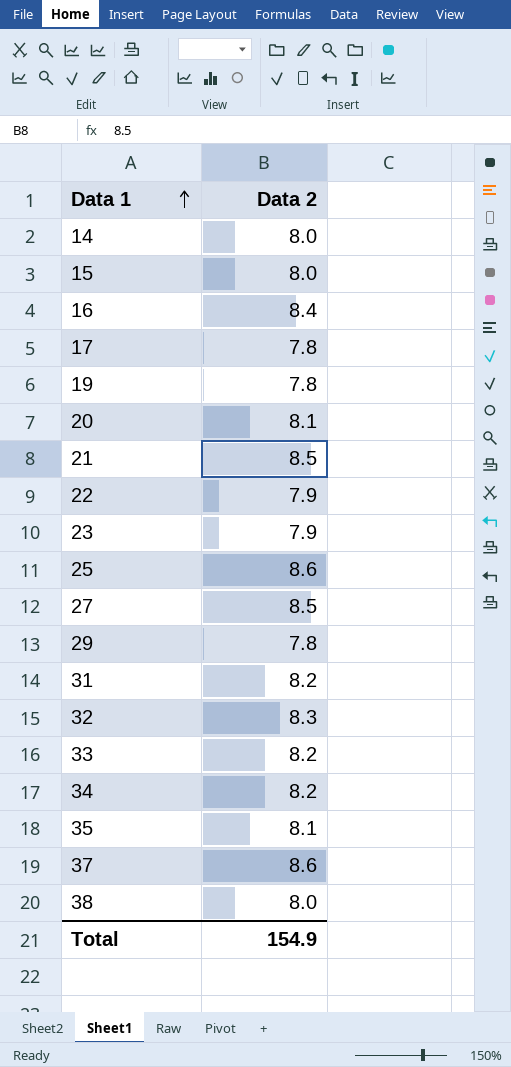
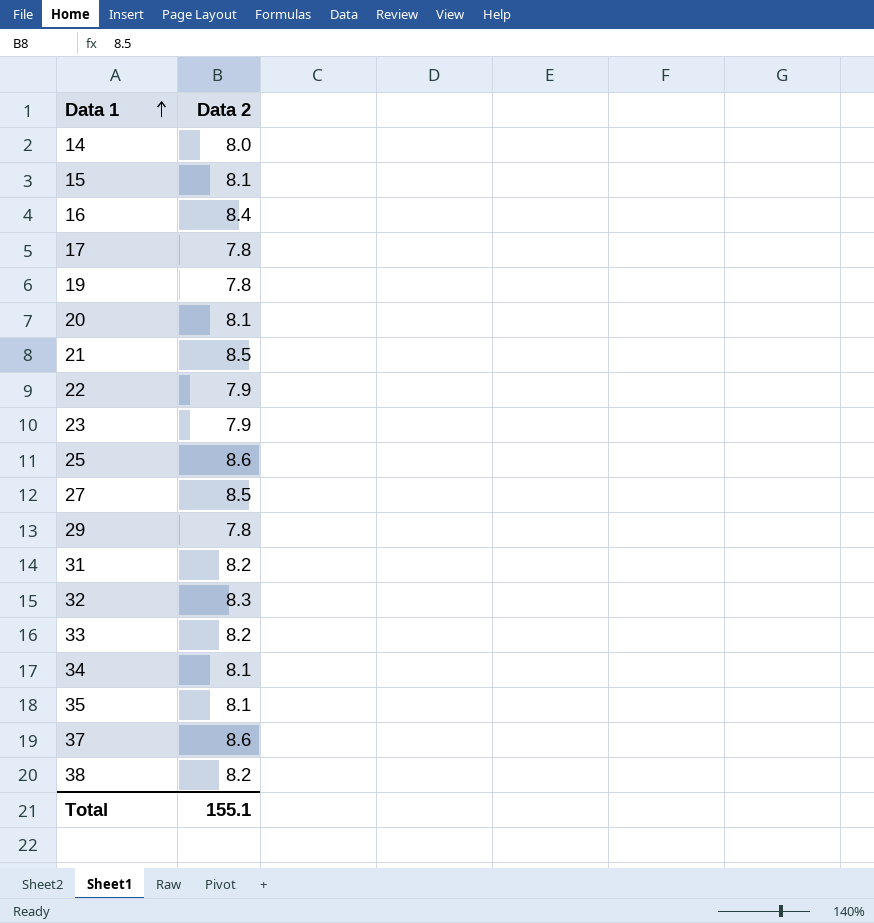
15 | Data 2: 8.0 -> 8.1
34 | Data 2: 8.2 -> 8.1
38 | Data 2: 8.0 -> 8.2
Total | Data 2: 154.9 -> 155.1

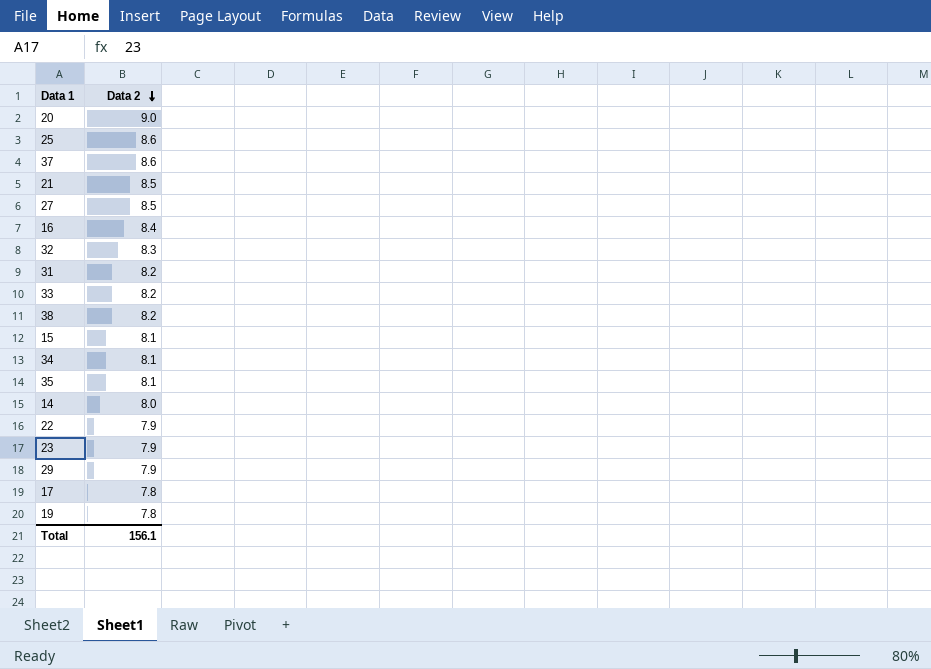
row order: Data 1 ascending -> Data 2 descending
20 | Data 2: 8.1 -> 9.0
29 | Data 2: 7.8 -> 7.9
Total | Data 2: 155.1 -> 156.1

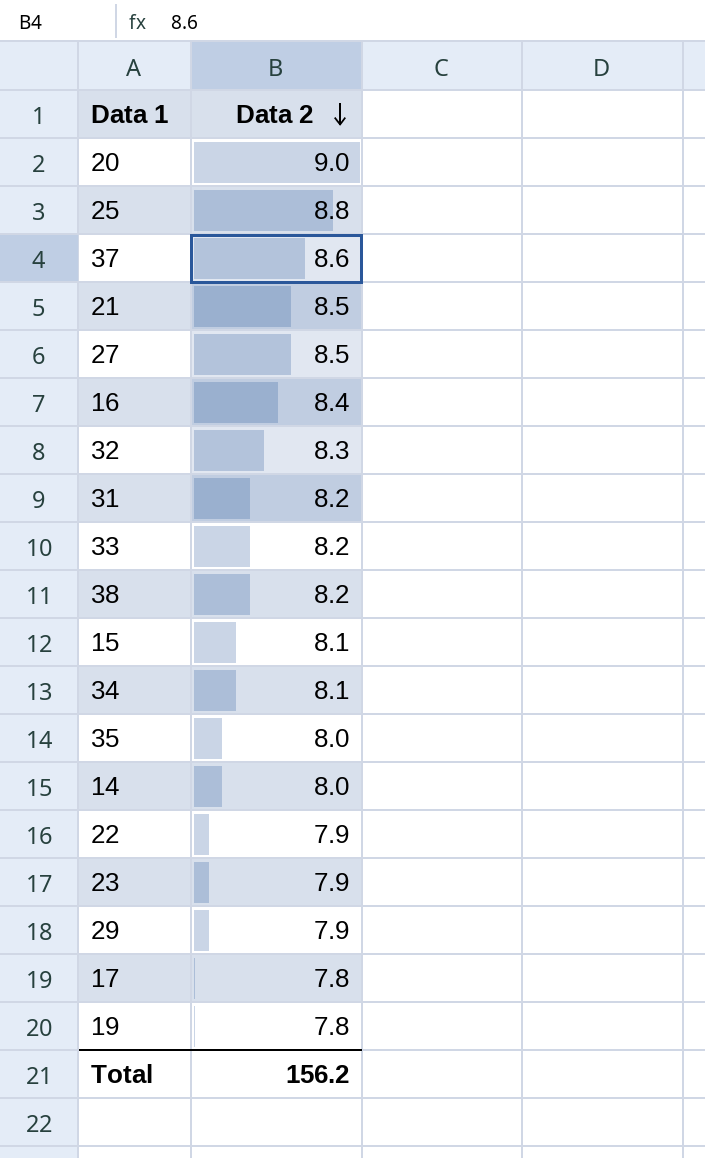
25 | Data 2: 8.6 -> 8.8
35 | Data 2: 8.1 -> 8.0
Total | Data 2: 156.1 -> 156.2

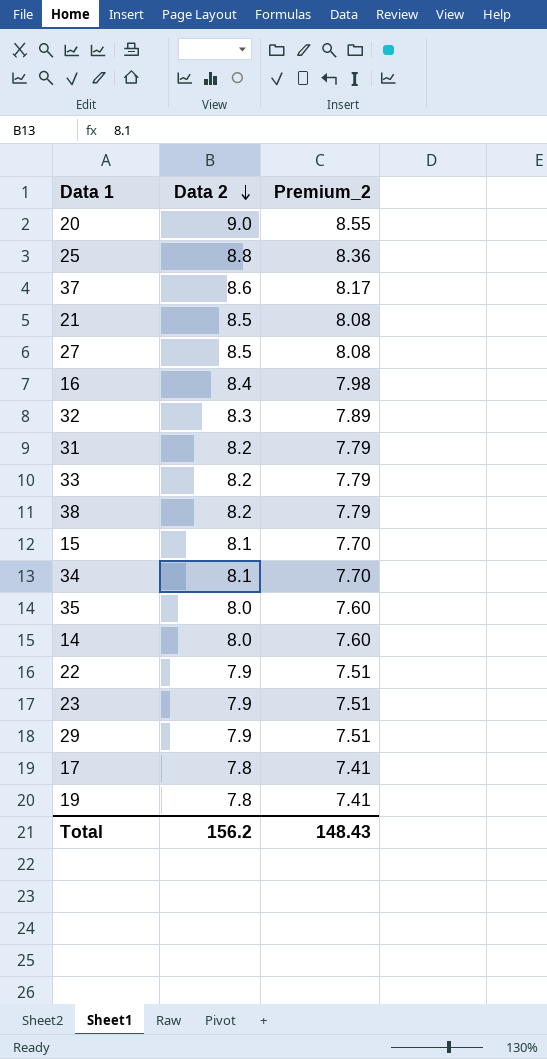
column Premium_2 | formula: none -> [Data 2] * 0.95

